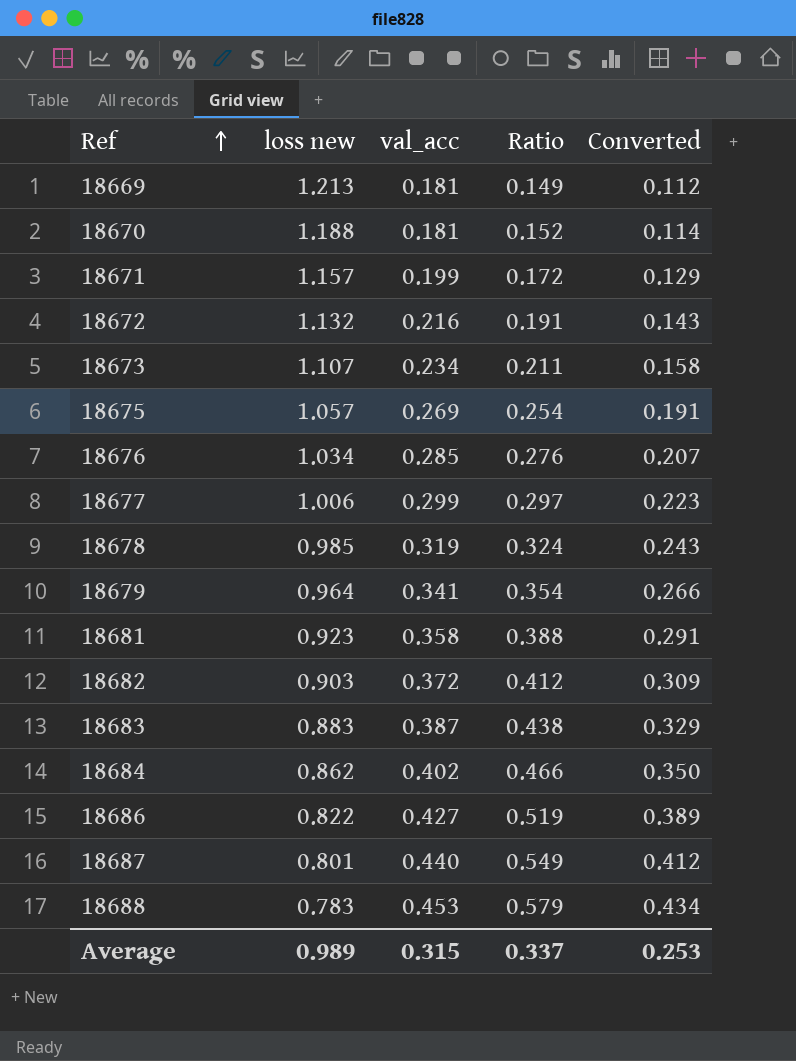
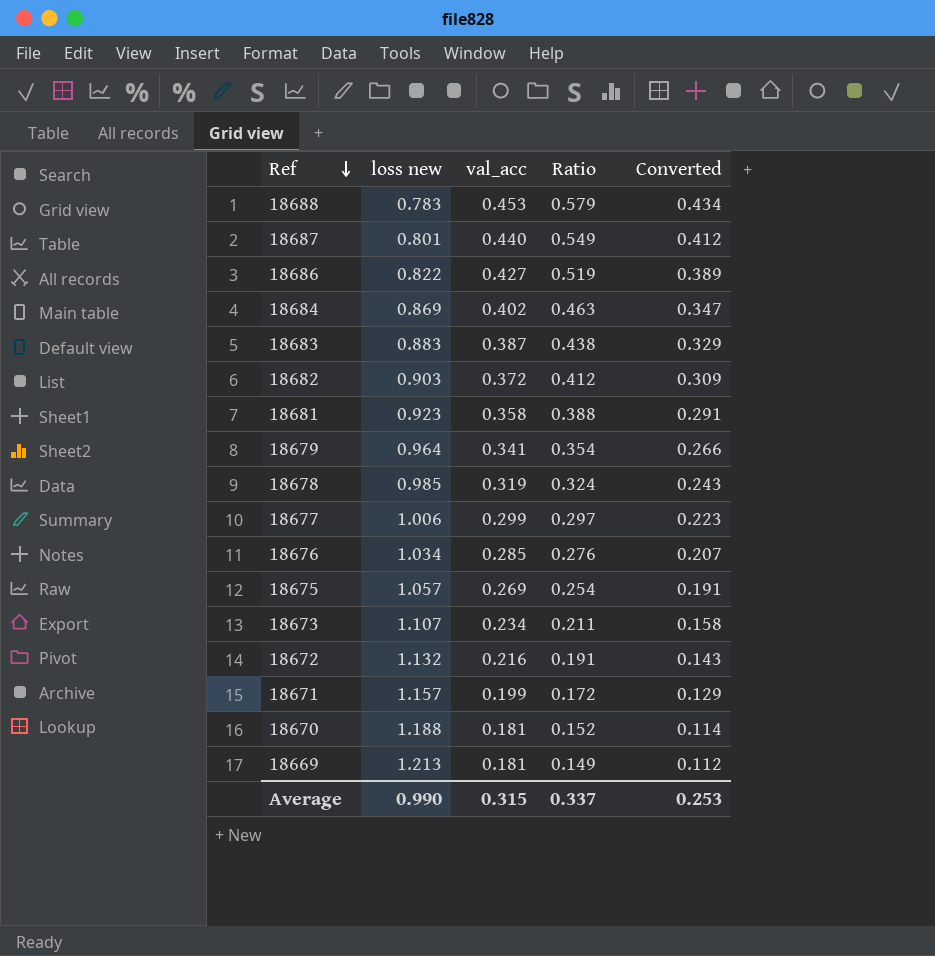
row order: Ref ascending -> Ref descending
18684 | loss new: 0.862 -> 0.869
18684 | Ratio: 0.466 -> 0.463
18684 | Converted: 0.350 -> 0.347
Average | loss new: 0.989 -> 0.990

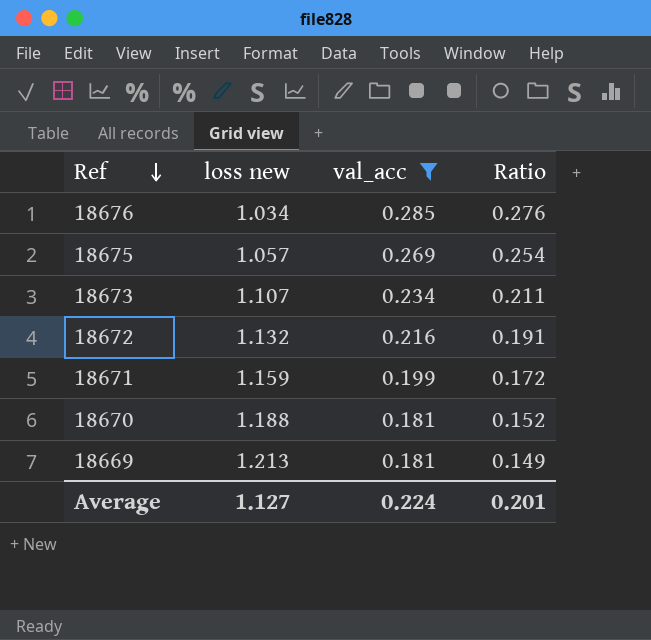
filter: none -> val_acc <= 0.285
column Converted | formula: [Ratio] * 0.75 -> none
18671 | loss new: 1.157 -> 1.159
Average | loss new: 0.990 -> 1.127
Average | val_acc: 0.315 -> 0.224
Average | Ratio: 0.337 -> 0.201

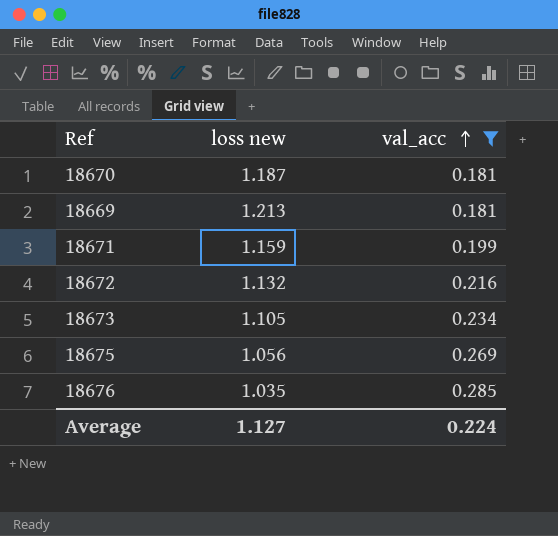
row order: Ref descending -> val_acc ascending
column Ratio | formula: [val_acc] / [loss new] -> none
18670 | loss new: 1.188 -> 1.187
18673 | loss new: 1.107 -> 1.105
18675 | loss new: 1.057 -> 1.056
18676 | loss new: 1.034 -> 1.035

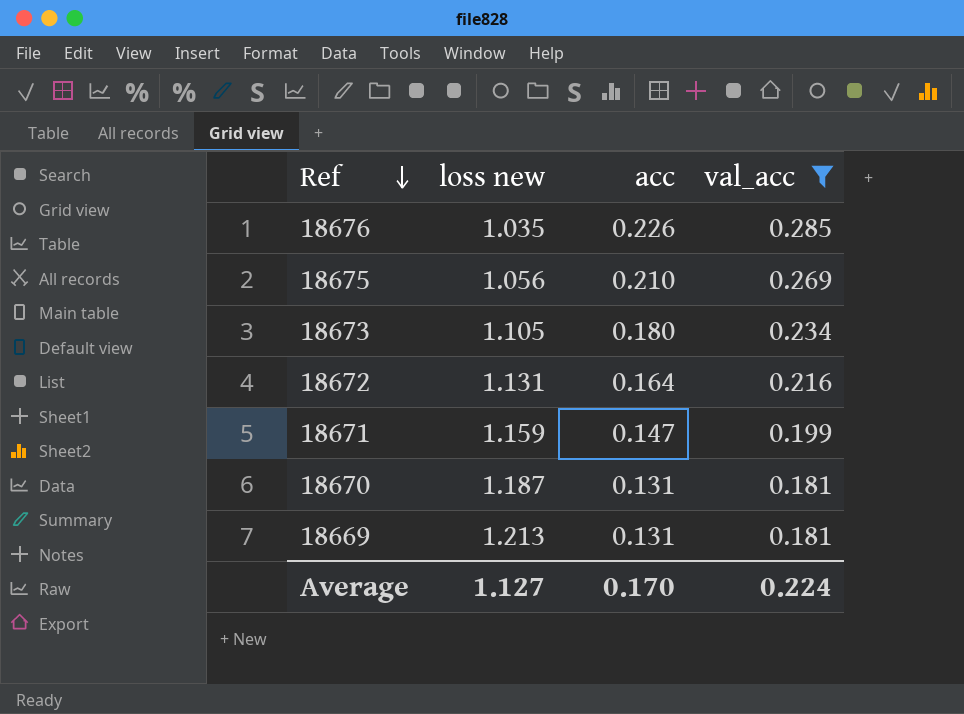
row order: val_acc ascending -> Ref descending
column acc | position: none -> 3
18672 | loss new: 1.132 -> 1.131

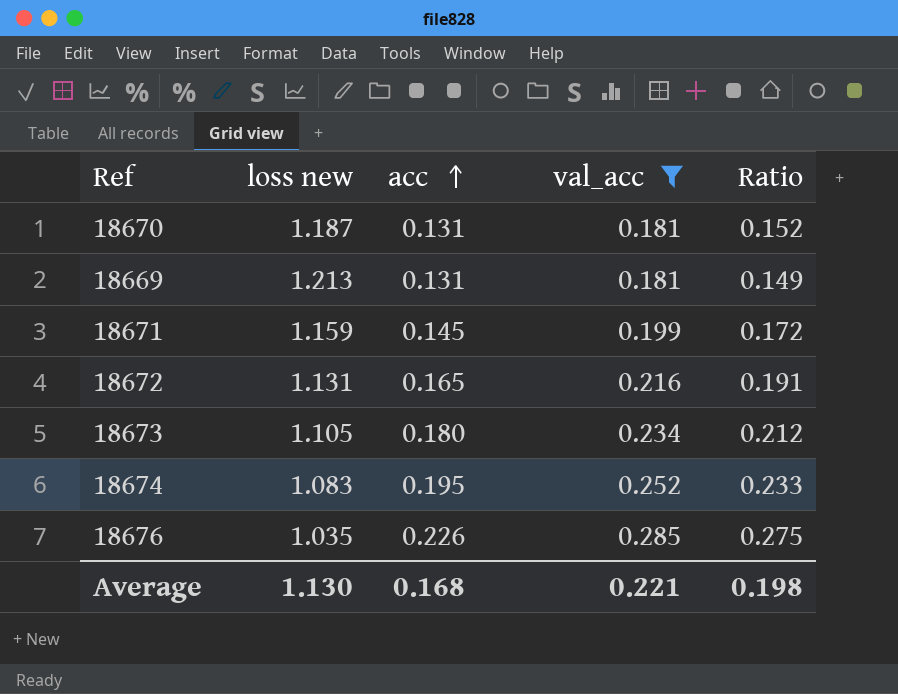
row order: Ref descending -> acc ascending
column Ratio | formula: none -> [val_acc] / [loss new]
row 18675: 1.056 | 0.210 | 0.269 -> none
18671 | acc: 0.147 -> 0.145
18672 | acc: 0.164 -> 0.165
row 18674: none -> 1.083 | 0.195 | 0.252 | 0.233
Average | loss new: 1.127 -> 1.130
Average | acc: 0.170 -> 0.168
Average | val_acc: 0.224 -> 0.221

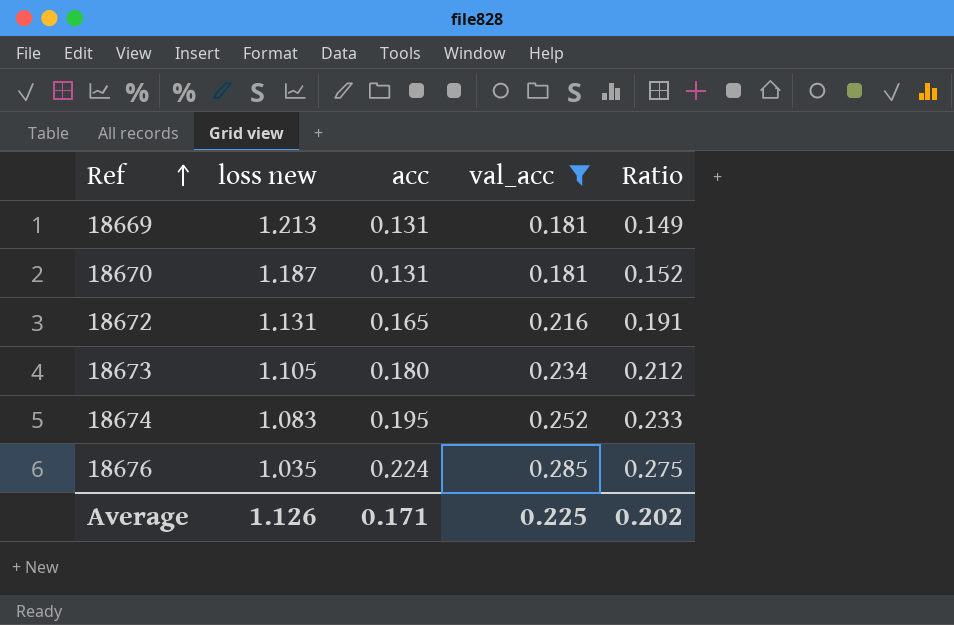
row order: acc ascending -> Ref ascending
row 18671: 1.159 | 0.145 | 0.199 | 0.172 -> none
18676 | acc: 0.226 -> 0.224
Average | loss new: 1.130 -> 1.126
Average | acc: 0.168 -> 0.171
Average | val_acc: 0.221 -> 0.225
Average | Ratio: 0.198 -> 0.202

